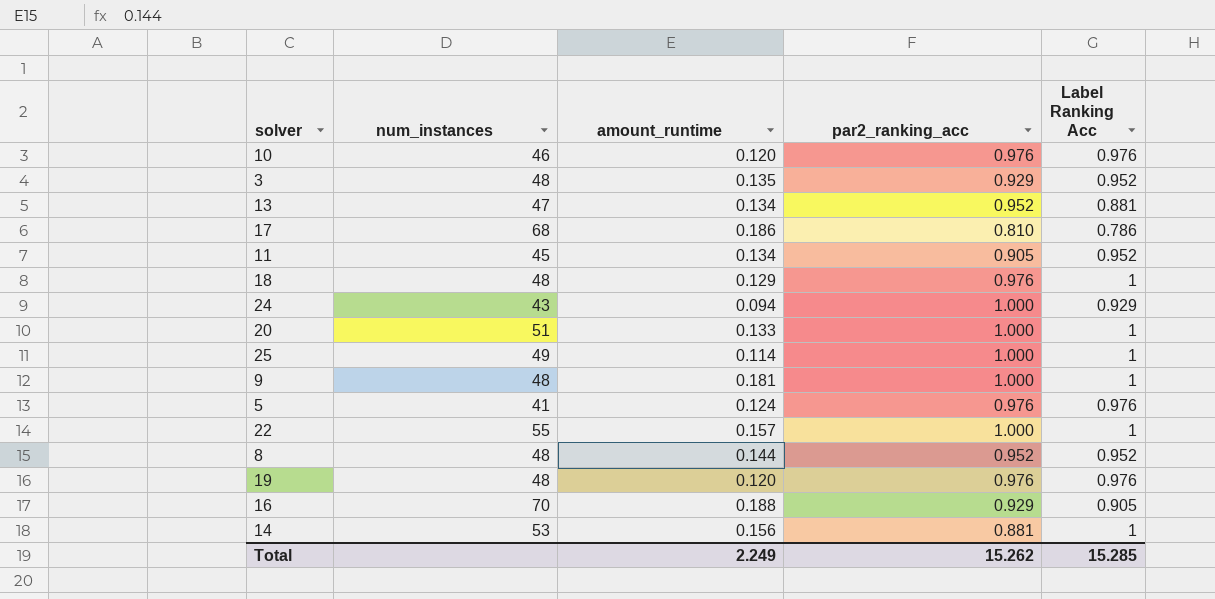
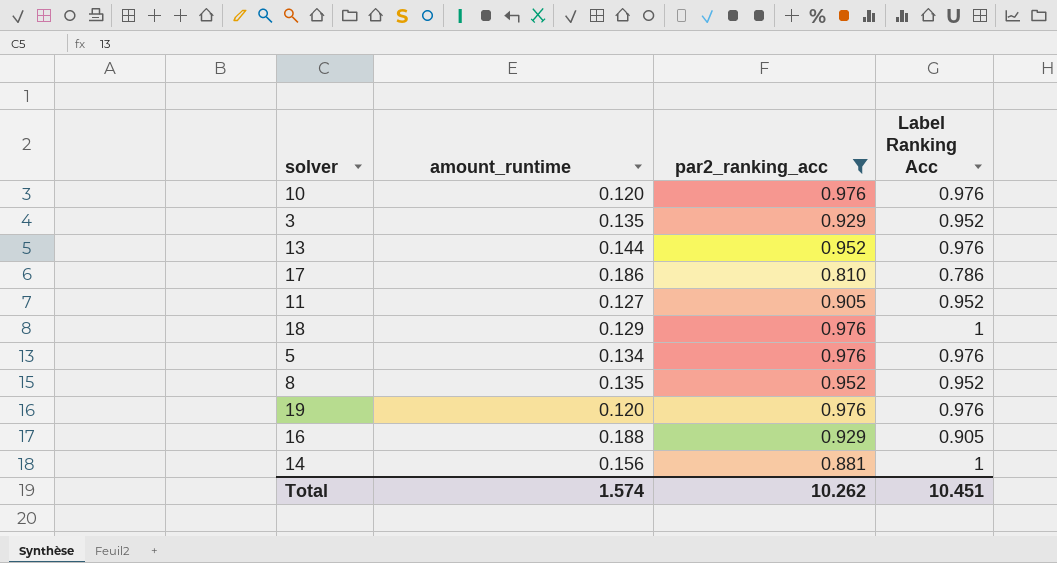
filter: none -> par2_ranking_acc != 1.000
column num_instances | position: 2 -> none
13 | amount_runtime: 0.134 -> 0.144
13 | Label Ranking Acc: 0.881 -> 0.976
11 | amount_runtime: 0.134 -> 0.127
5 | amount_runtime: 0.124 -> 0.134
8 | amount_runtime: 0.144 -> 0.135
Total | amount_runtime: 2.249 -> 1.574
Total | par2_ranking_acc: 15.262 -> 10.262
Total | Label Ranking Acc: 15.285 -> 10.451

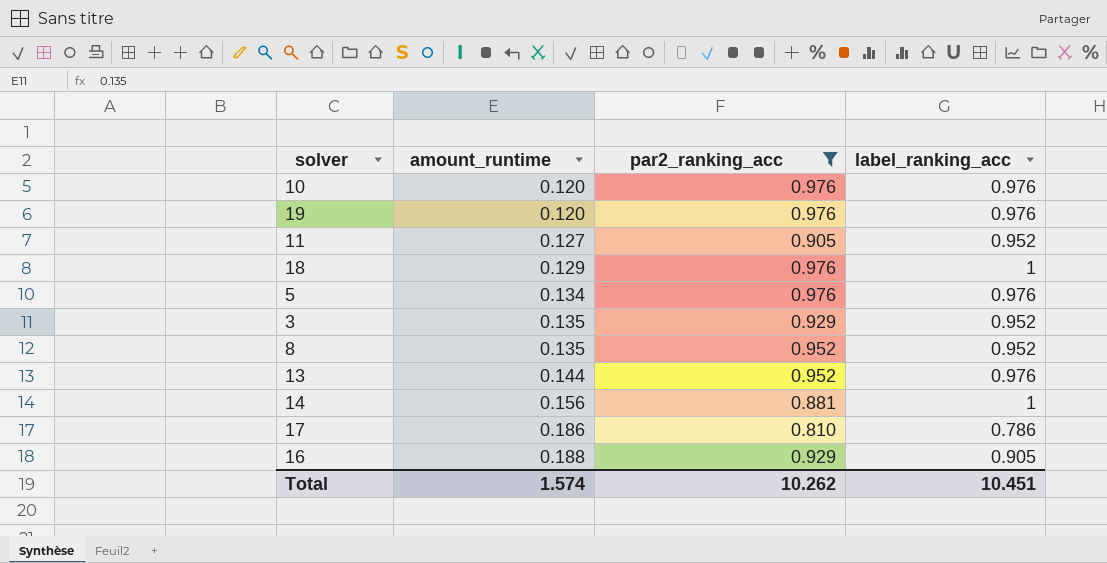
row order: none -> amount_runtime ascending
column name: Label Ranking Acc -> label_ranking_acc

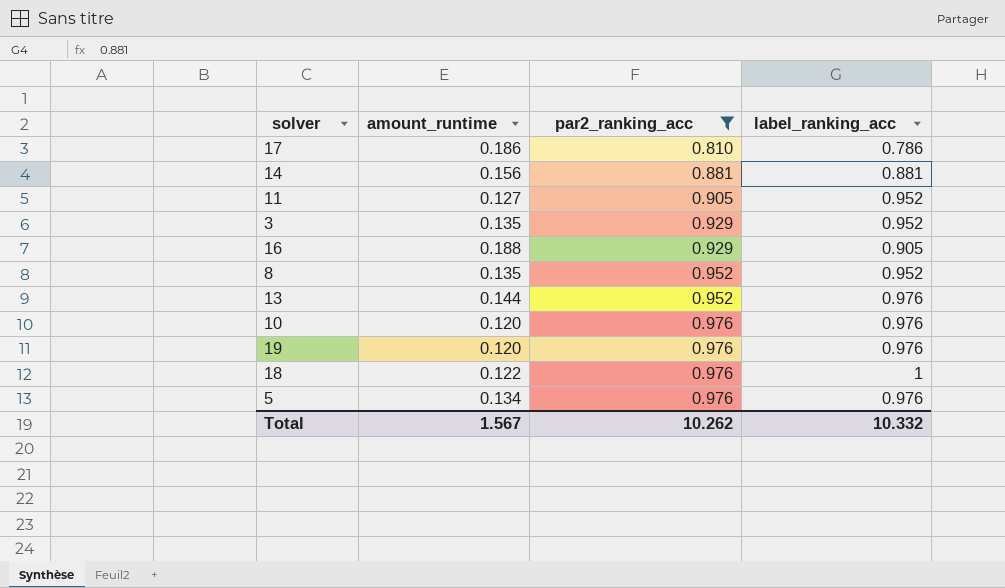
row order: amount_runtime ascending -> par2_ranking_acc ascending
14 | label_ranking_acc: 1 -> 0.881
18 | amount_runtime: 0.129 -> 0.122
Total | amount_runtime: 1.574 -> 1.567
Total | label_ranking_acc: 10.451 -> 10.332

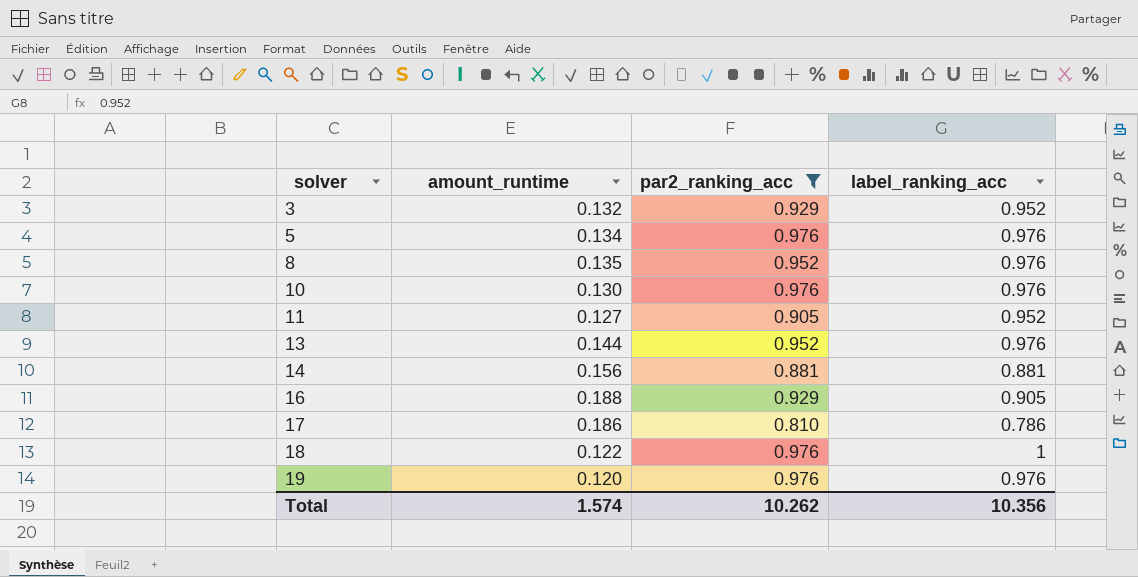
row order: par2_ranking_acc ascending -> solver ascending
3 | amount_runtime: 0.135 -> 0.132
8 | label_ranking_acc: 0.952 -> 0.976
10 | amount_runtime: 0.120 -> 0.130
Total | amount_runtime: 1.567 -> 1.574
Total | label_ranking_acc: 10.332 -> 10.356

